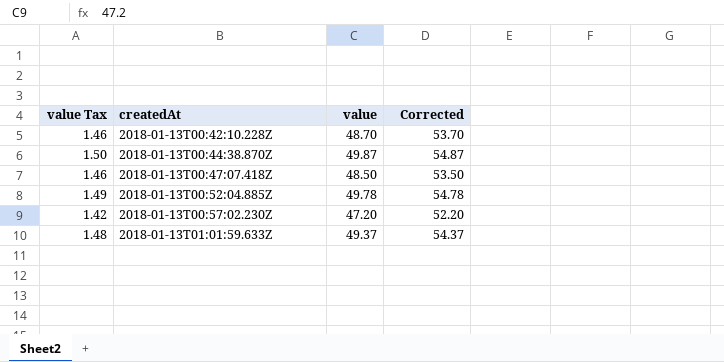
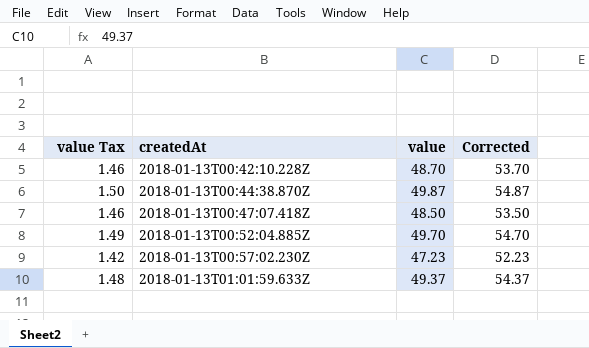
2018-01-13T00:52:04.885Z | value: 49.78 -> 49.70
2018-01-13T00:52:04.885Z | Corrected: 54.78 -> 54.70
2018-01-13T00:57:02.230Z | value: 47.20 -> 47.23
2018-01-13T00:57:02.230Z | Corrected: 52.20 -> 52.23

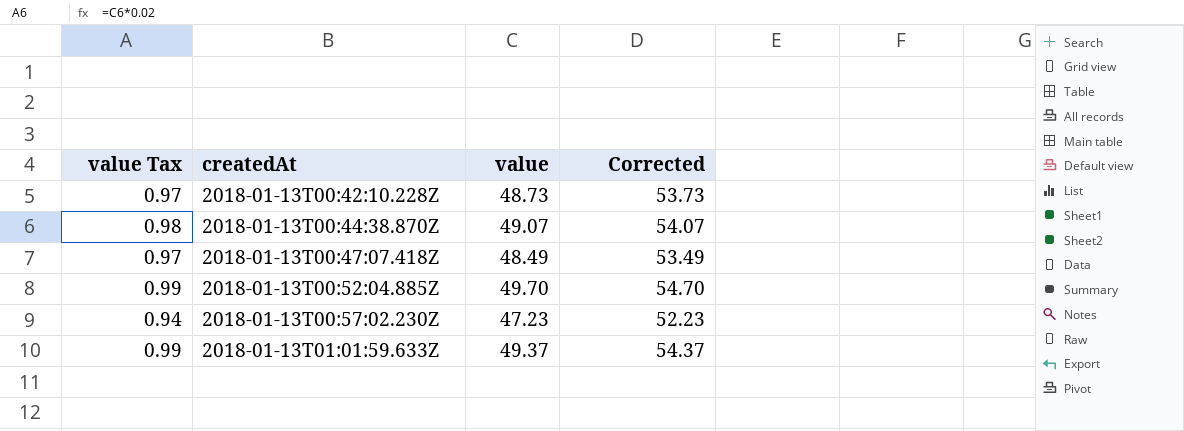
column value Tax | formula: [value] * 0.03 -> [value] * 0.02
2018-01-13T00:42:10.228Z | value: 48.70 -> 48.73
2018-01-13T00:42:10.228Z | Corrected: 53.70 -> 53.73
2018-01-13T00:44:38.870Z | value: 49.87 -> 49.07
2018-01-13T00:44:38.870Z | Corrected: 54.87 -> 54.07
2018-01-13T00:47:07.418Z | value: 48.50 -> 48.49
2018-01-13T00:47:07.418Z | Corrected: 53.50 -> 53.49

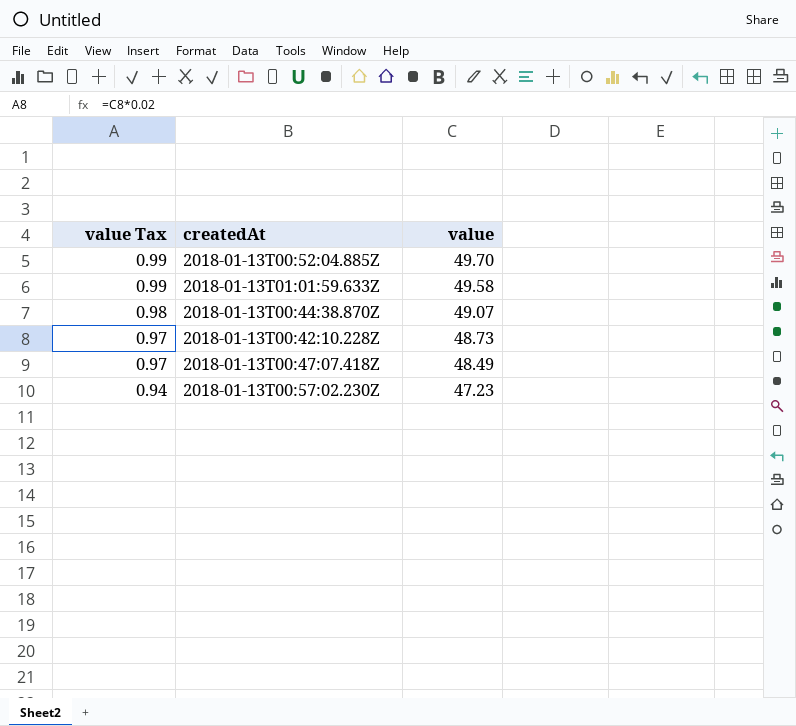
row order: createdAt ascending -> value Tax descending
column Corrected | formula: [value] + 5 -> none
2018-01-13T01:01:59.633Z | value: 49.37 -> 49.58

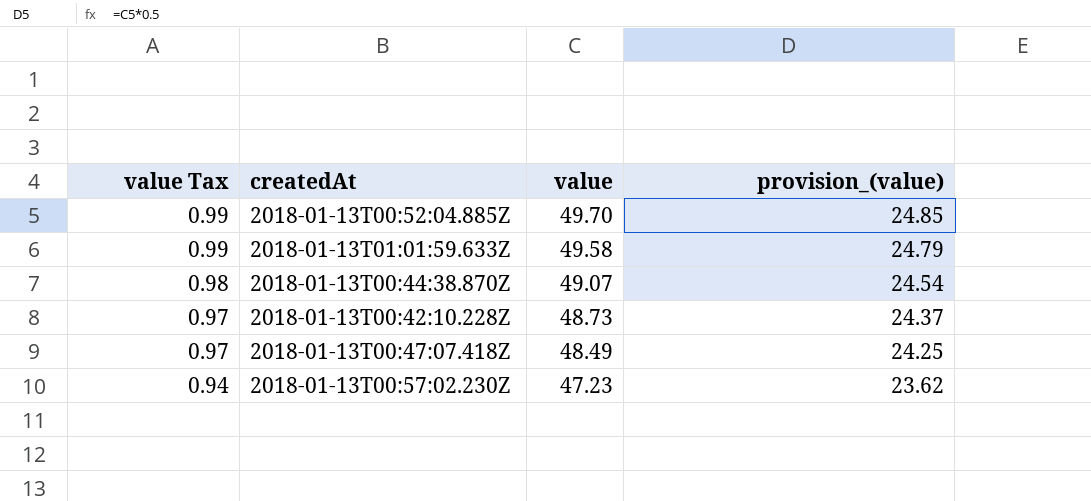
column provision_(value) | formula: none -> [value] * 0.5

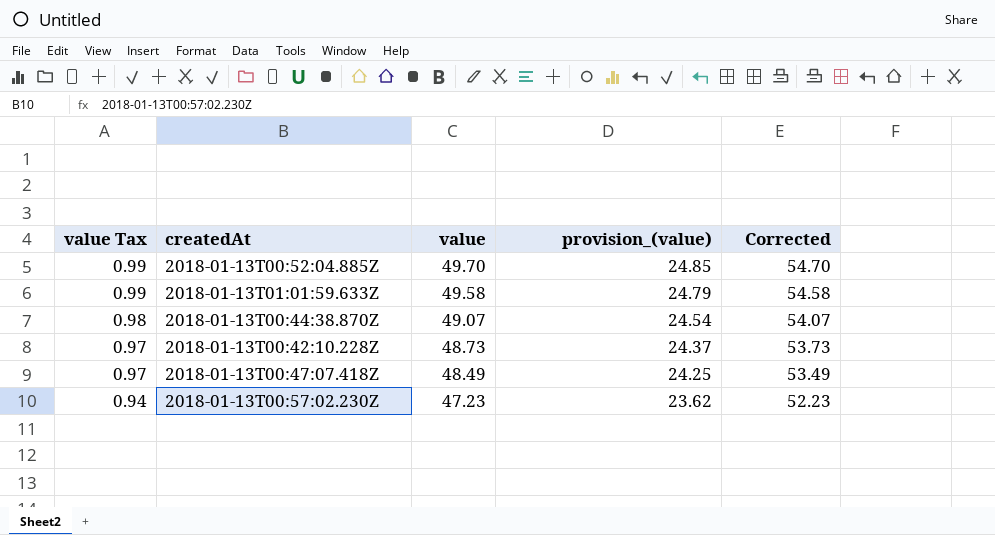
column Corrected | formula: none -> [value] + 5

